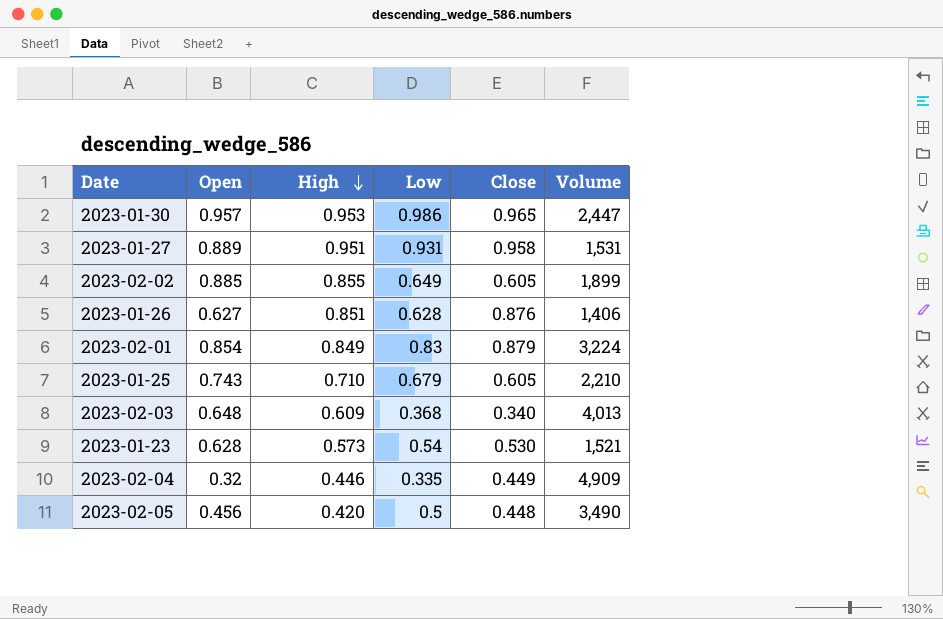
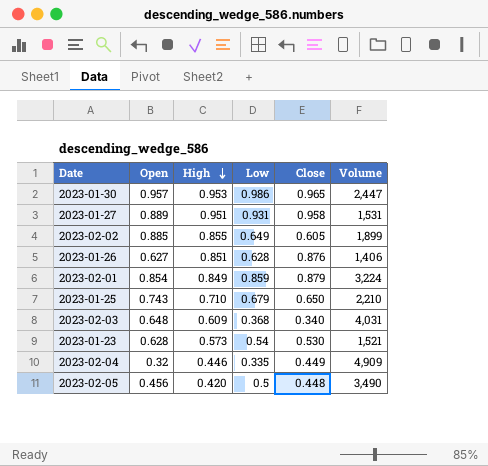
2023-02-01 | Low: 0.83 -> 0.859
2023-01-25 | Close: 0.605 -> 0.650
2023-02-03 | Volume: 4,013 -> 4,031

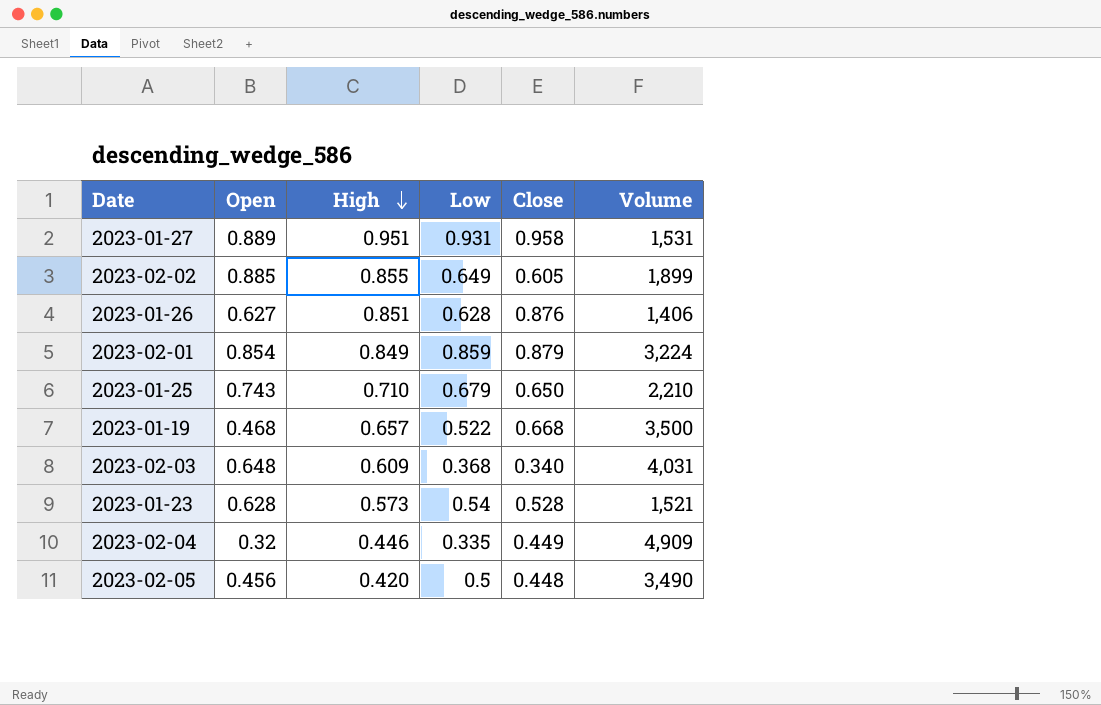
row 2023-01-30: 0.957 | 0.953 | 0.986 | 0.965 | 2,447 -> none
row 2023-01-19: none -> 0.468 | 0.657 | 0.522 | 0.668 | 3,500
2023-01-23 | Close: 0.530 -> 0.528

